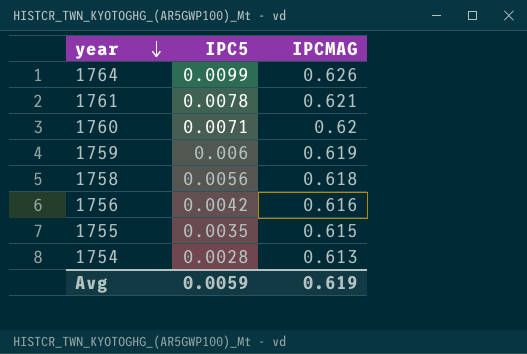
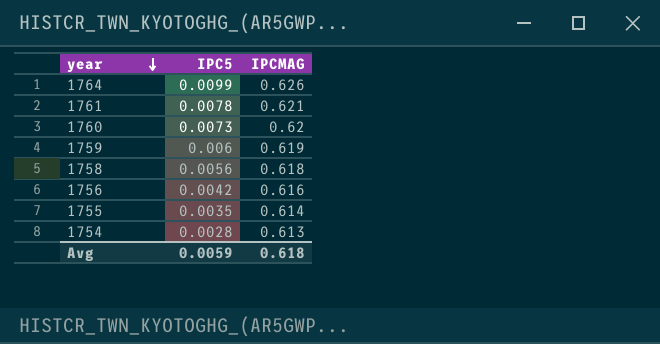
1760 | IPC5: 0.0071 -> 0.0073
1755 | IPCMAG: 0.615 -> 0.614
Avg | IPCMAG: 0.619 -> 0.618

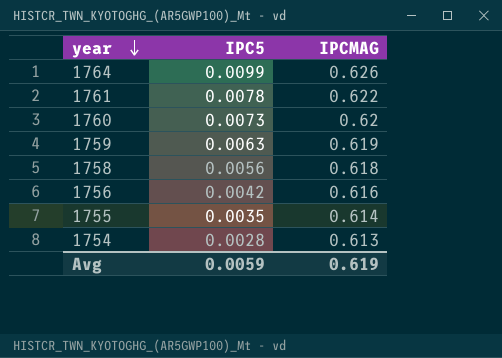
1761 | IPCMAG: 0.621 -> 0.622
1759 | IPC5: 0.006 -> 0.0063
Avg | IPCMAG: 0.618 -> 0.619

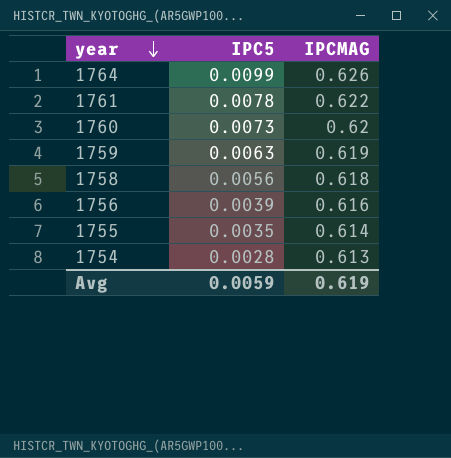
1756 | IPC5: 0.0042 -> 0.0039

